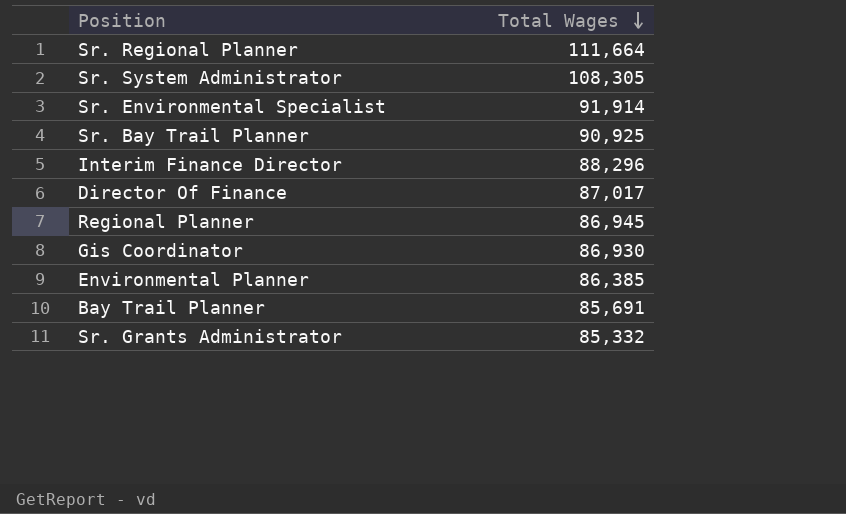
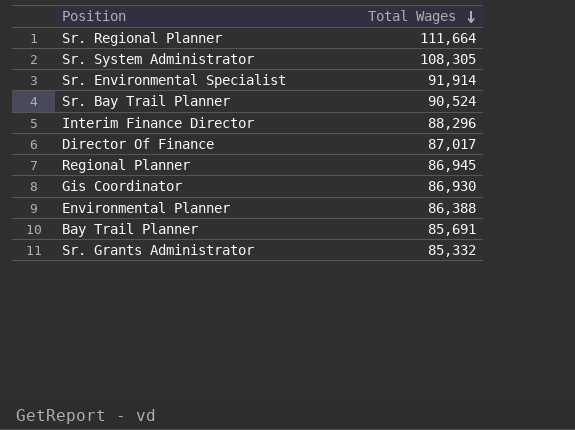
Sr. Bay Trail Planner | Total Wages: 90,925 -> 90,524
Environmental Planner | Total Wages: 86,385 -> 86,388

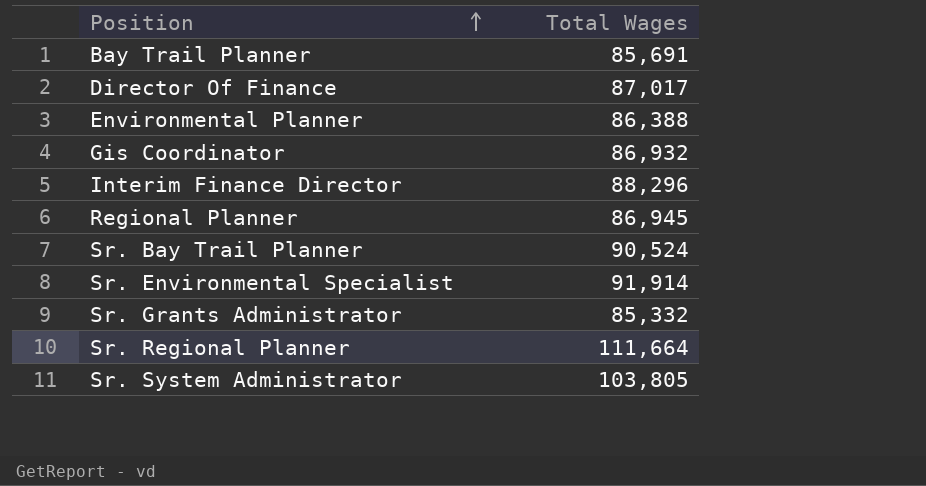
row order: Total Wages descending -> Position ascending
Gis Coordinator | Total Wages: 86,930 -> 86,932
Sr. System Administrator | Total Wages: 108,305 -> 103,805

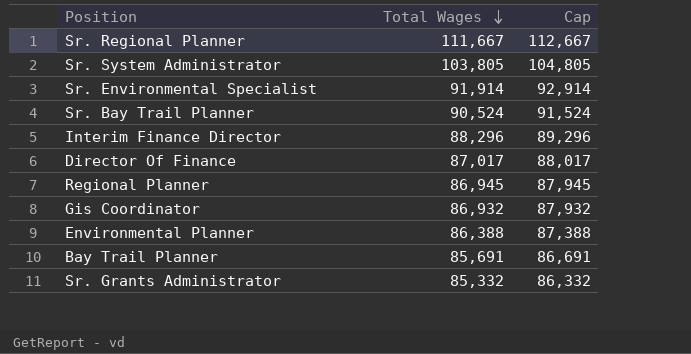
row order: Position ascending -> Total Wages descending
column Cap | formula: none -> [Total Wages] + 1000
Sr. Regional Planner | Total Wages: 111,664 -> 111,667

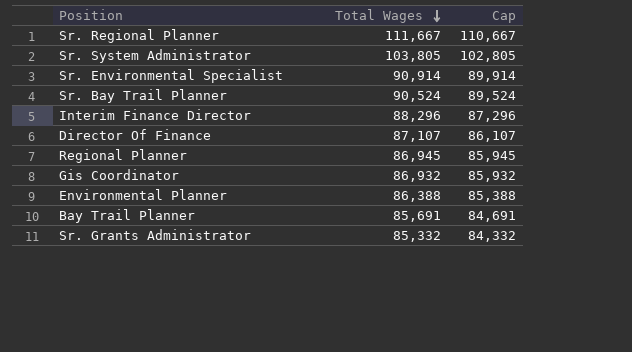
column Cap | formula: [Total Wages] + 1000 -> [Total Wages] - 1000
Sr. Environmental Specialist | Total Wages: 91,914 -> 90,914
Director Of Finance | Total Wages: 87,017 -> 87,107

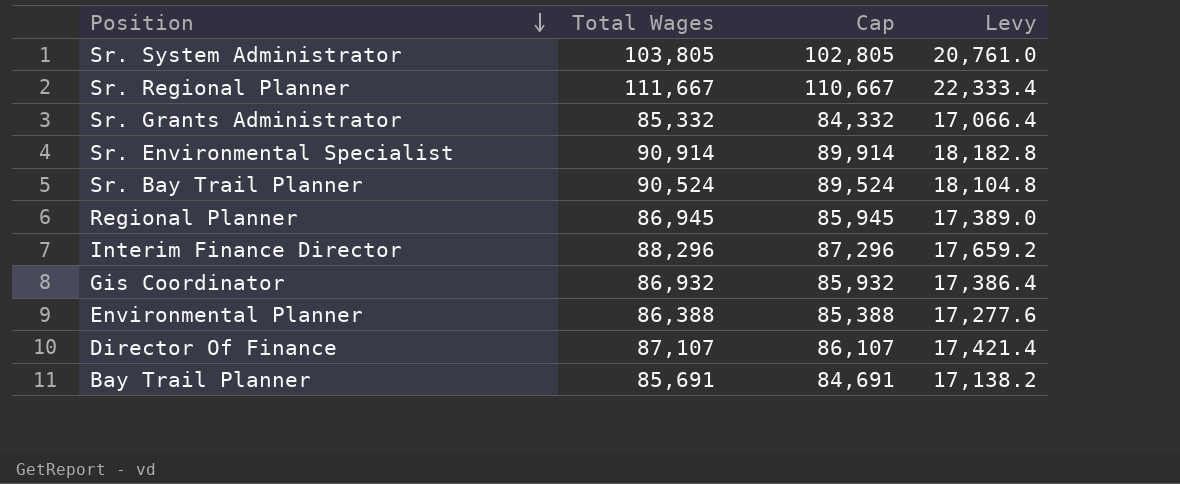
row order: Total Wages descending -> Position descending
column Levy | formula: none -> [Total Wages] * 0.2

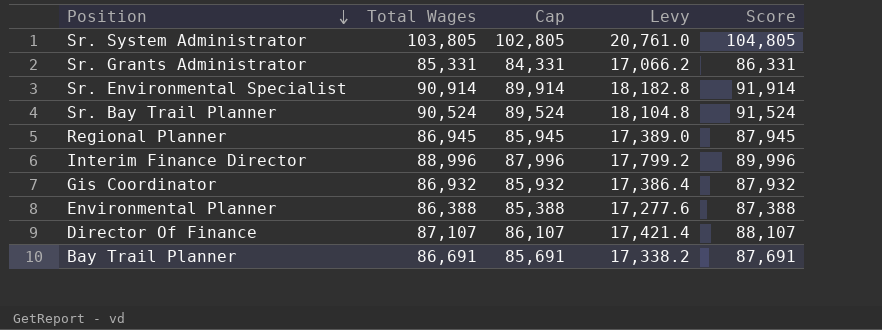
column Score | formula: none -> [Total Wages] + 1000
row Sr. Regional Planner: 111,667 | 110,667 | 22,333.4 -> none
Sr. Grants Administrator | Total Wages: 85,332 -> 85,331
Sr. Grants Administrator | Cap: 84,332 -> 84,331
Sr. Grants Administrator | Levy: 17,066.4 -> 17,066.2
Interim Finance Director | Total Wages: 88,296 -> 88,996
Interim Finance Director | Cap: 87,296 -> 87,996
Interim Finance Director | Levy: 17,659.2 -> 17,799.2
Bay Trail Planner | Total Wages: 85,691 -> 86,691
Bay Trail Planner | Cap: 84,691 -> 85,691
Bay Trail Planner | Levy: 17,138.2 -> 17,338.2

